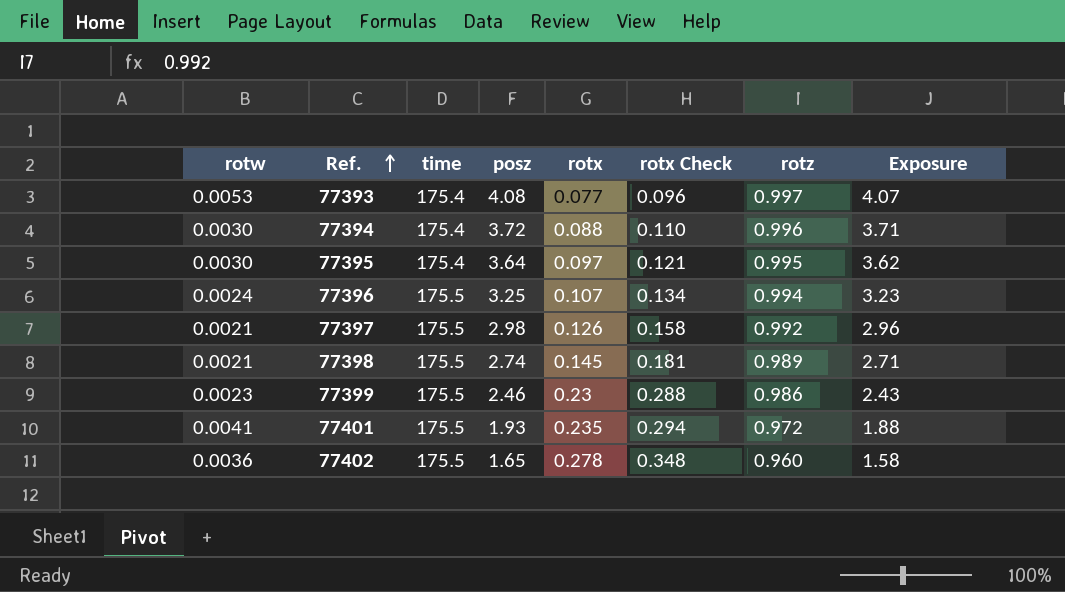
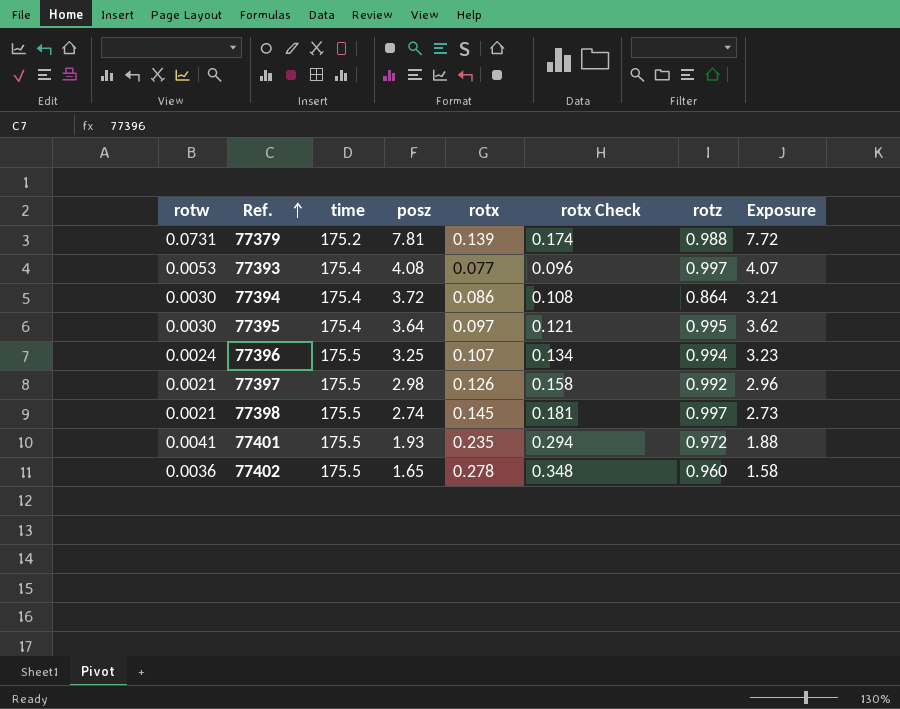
row 77399: 0.0023 | 175.5 | 2.46 | 0.23 | 0.288 | 0.986 | 2.43 -> none
row 77379: none -> 0.0731 | 175.2 | 7.81 | 0.139 | 0.174 | 0.988 | 7.72
77394 | rotx: 0.088 -> 0.086
77394 | rotx Check: 0.110 -> 0.108
77394 | rotz: 0.996 -> 0.864
77394 | Exposure: 3.71 -> 3.21
77398 | rotz: 0.989 -> 0.997
77398 | Exposure: 2.71 -> 2.73

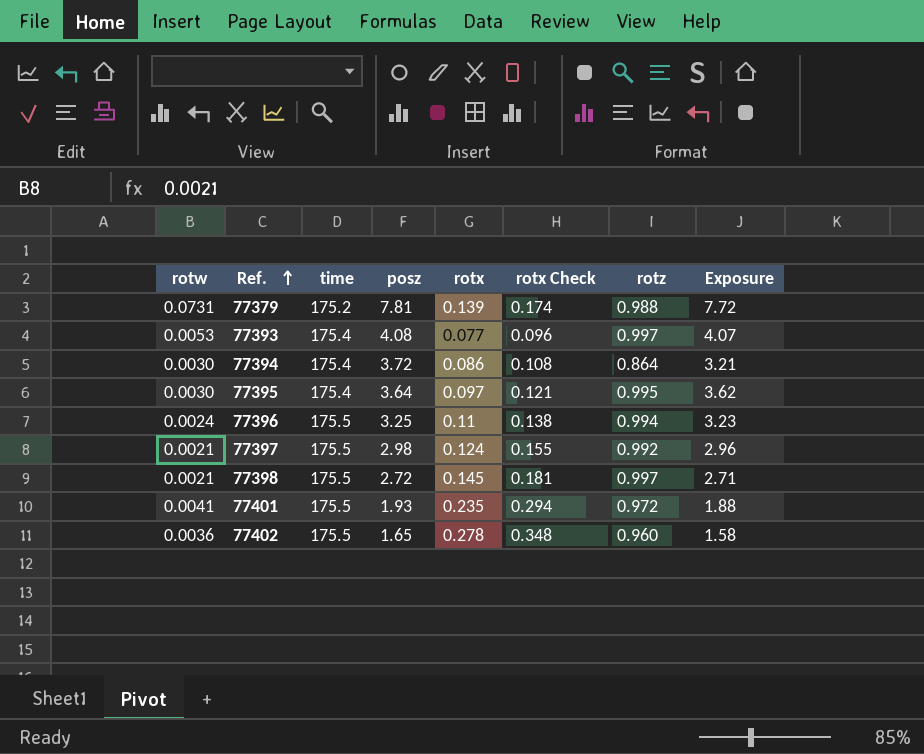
77396 | rotx: 0.107 -> 0.11
77396 | rotx Check: 0.134 -> 0.138
77397 | rotx: 0.126 -> 0.124
77397 | rotx Check: 0.158 -> 0.155
77398 | posz: 2.74 -> 2.72
77398 | Exposure: 2.73 -> 2.71

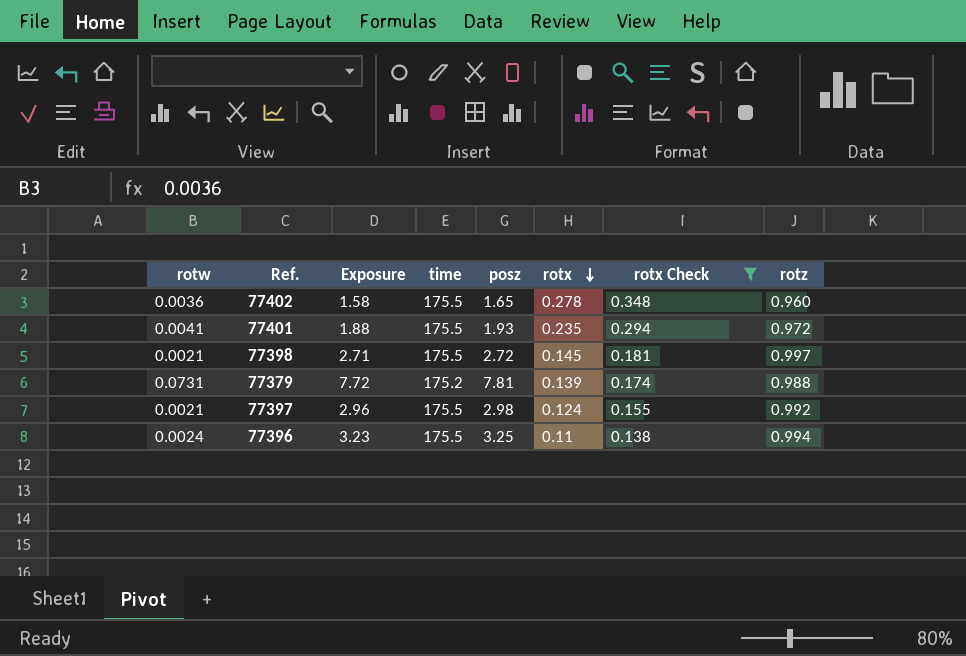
filter: none -> rotx Check >= 0.138
row order: Ref. ascending -> rotx descending
column Exposure | position: 8 -> 3

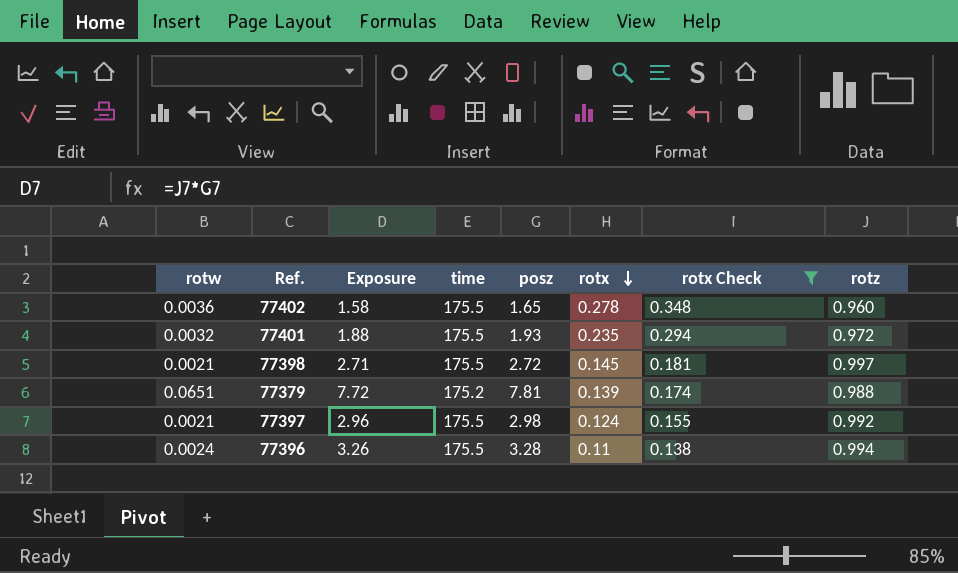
77401 | rotw: 0.0041 -> 0.0032
77379 | rotw: 0.0731 -> 0.0651
77396 | Exposure: 3.23 -> 3.26
77396 | posz: 3.25 -> 3.28

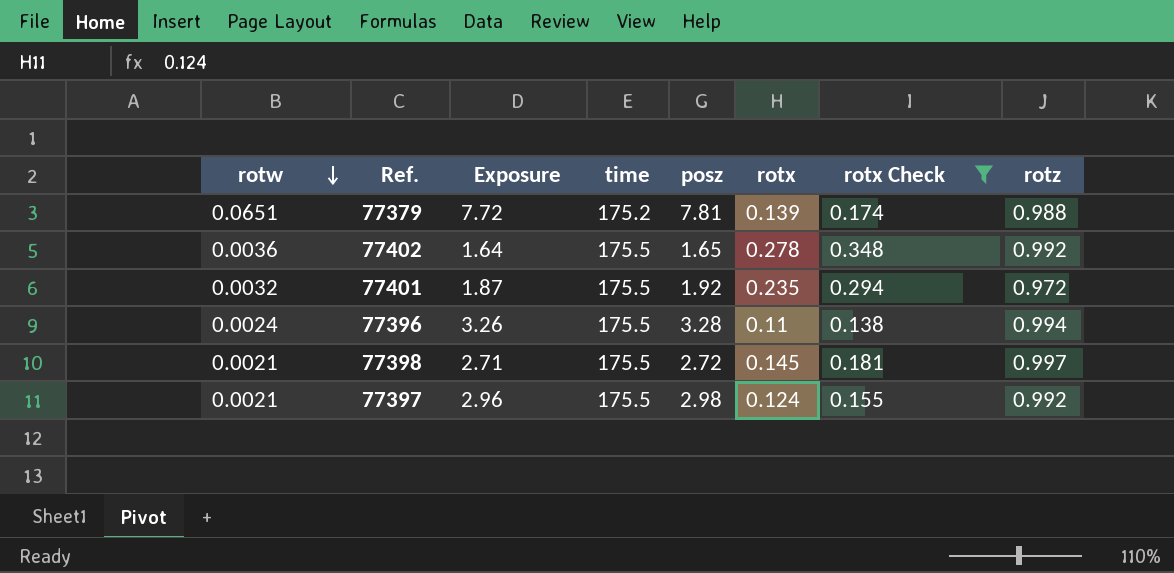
row order: rotx descending -> rotw descending
77402 | Exposure: 1.58 -> 1.64
77402 | rotz: 0.960 -> 0.992
77401 | Exposure: 1.88 -> 1.87
77401 | posz: 1.93 -> 1.92

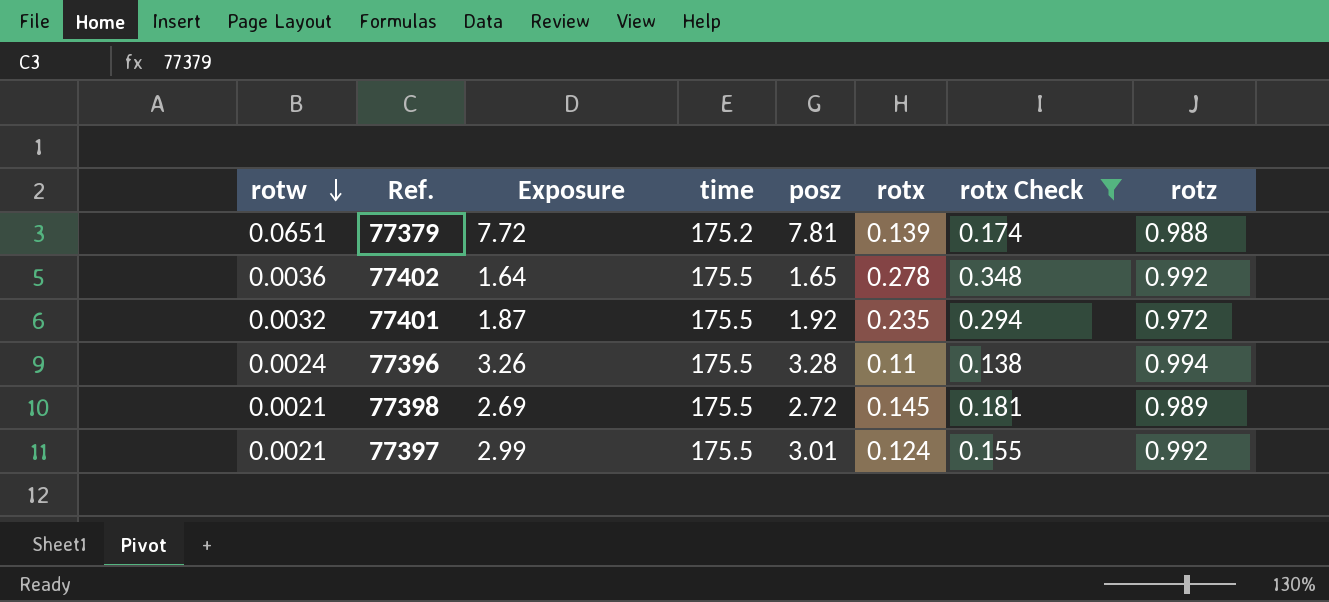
77398 | Exposure: 2.71 -> 2.69
77398 | rotz: 0.997 -> 0.989
77397 | Exposure: 2.96 -> 2.99
77397 | posz: 2.98 -> 3.01

